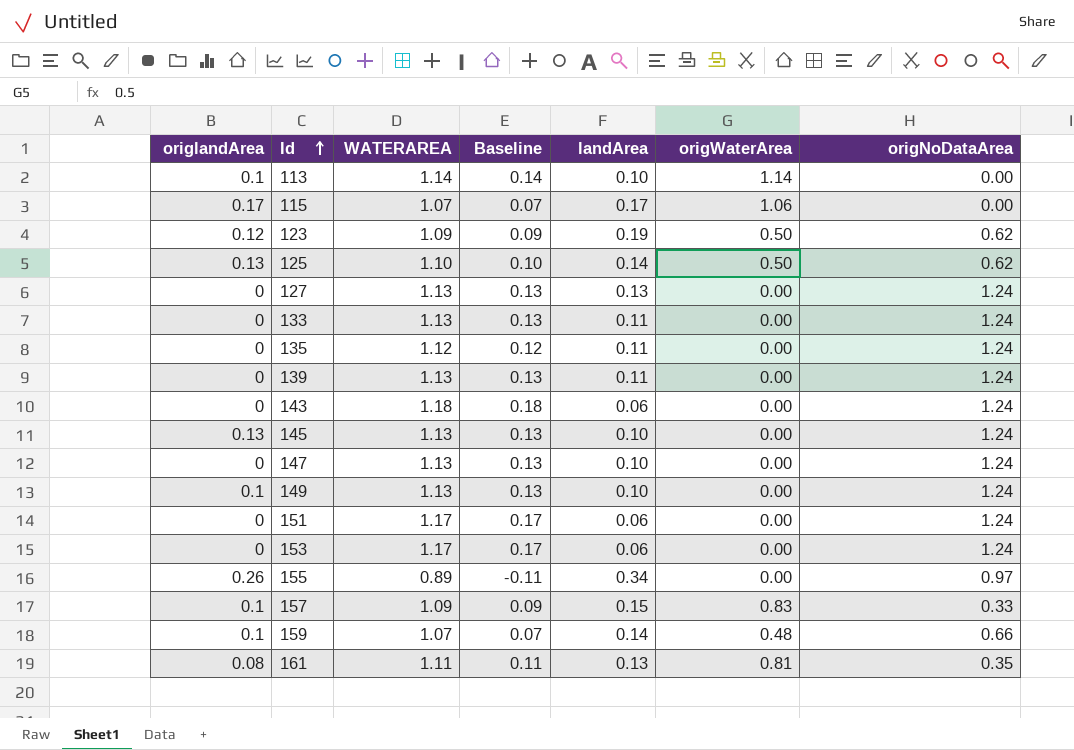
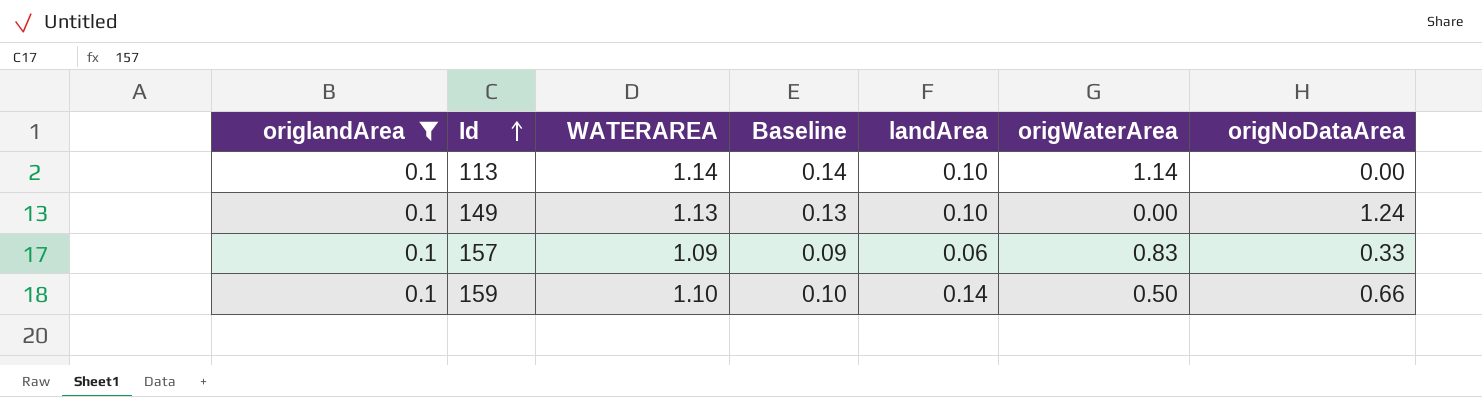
filter: none -> origlandArea = 0.1
157 | landArea: 0.15 -> 0.06
159 | WATERAREA: 1.07 -> 1.10
159 | Baseline: 0.07 -> 0.10
159 | origWaterArea: 0.48 -> 0.50

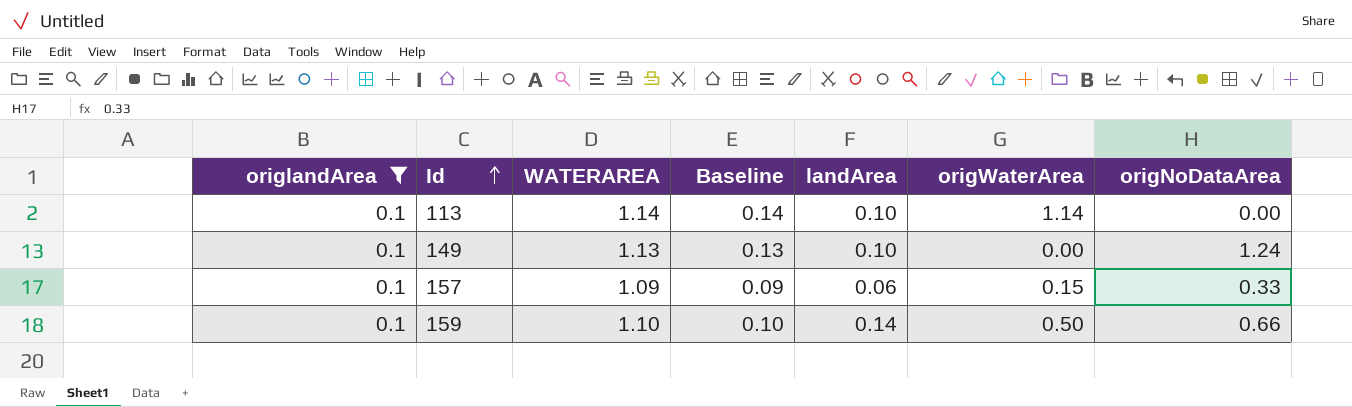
157 | origWaterArea: 0.83 -> 0.15

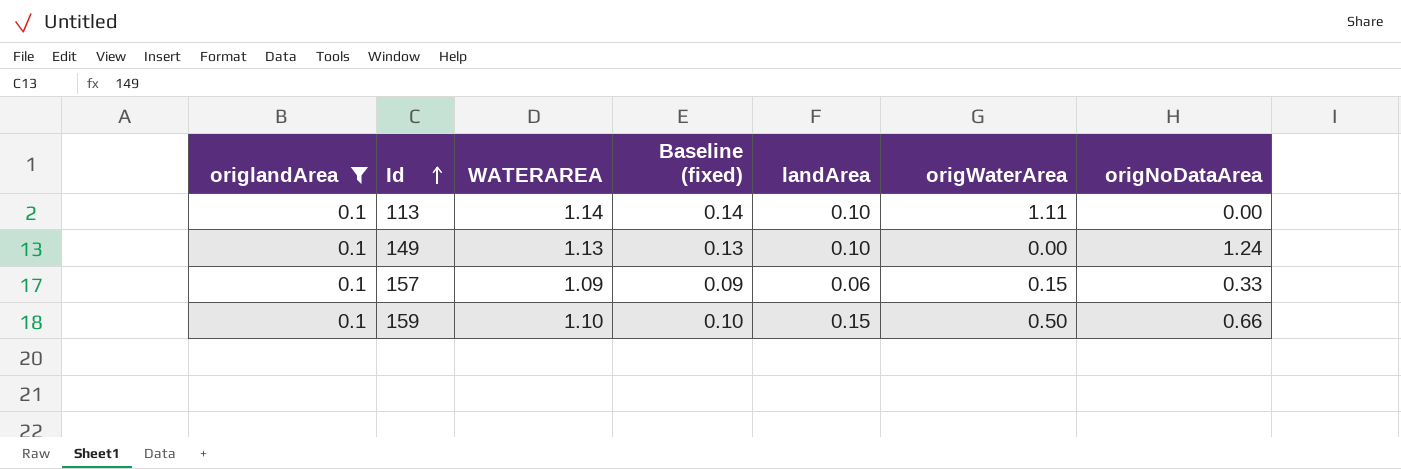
column name: Baseline -> Baseline (fixed)
113 | origWaterArea: 1.14 -> 1.11
159 | landArea: 0.14 -> 0.15

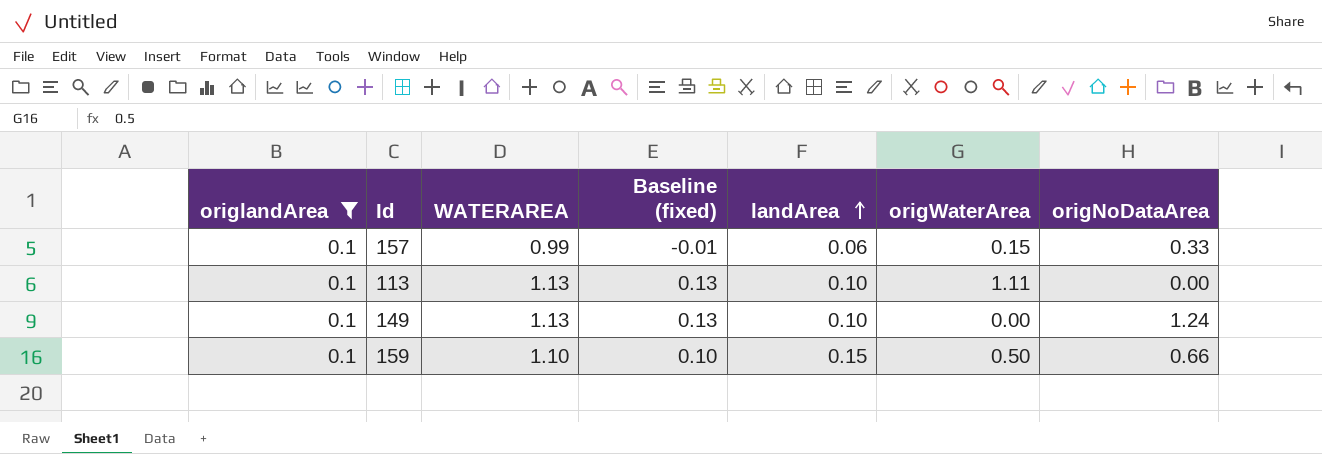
row order: Id ascending -> landArea ascending
157 | WATERAREA: 1.09 -> 0.99
157 | Baseline (fixed): 0.09 -> -0.01
113 | WATERAREA: 1.14 -> 1.13
113 | Baseline (fixed): 0.14 -> 0.13

